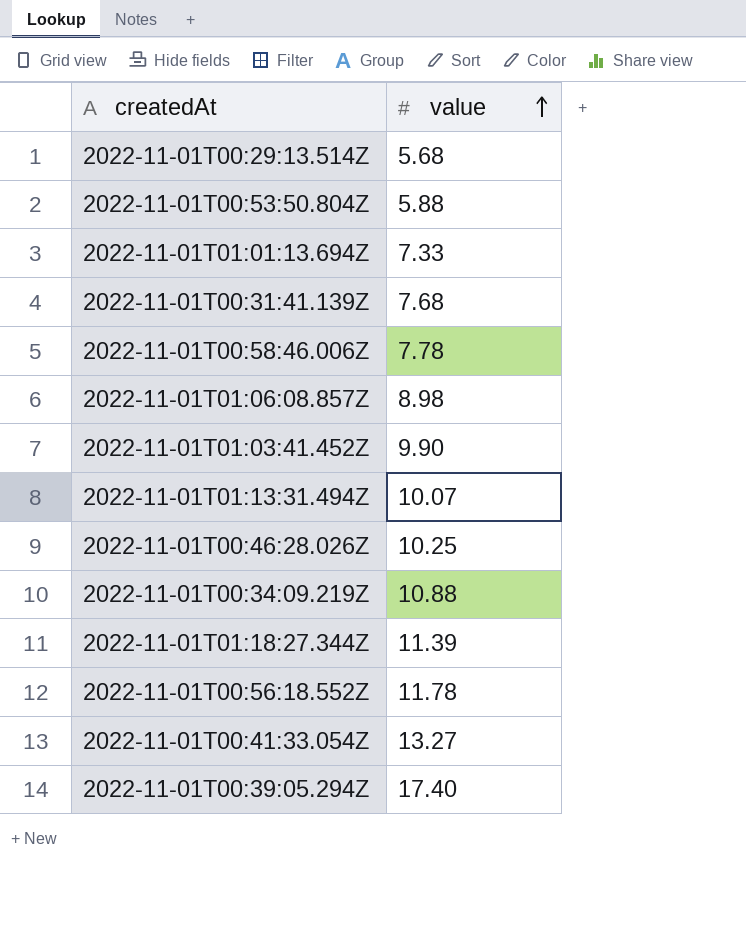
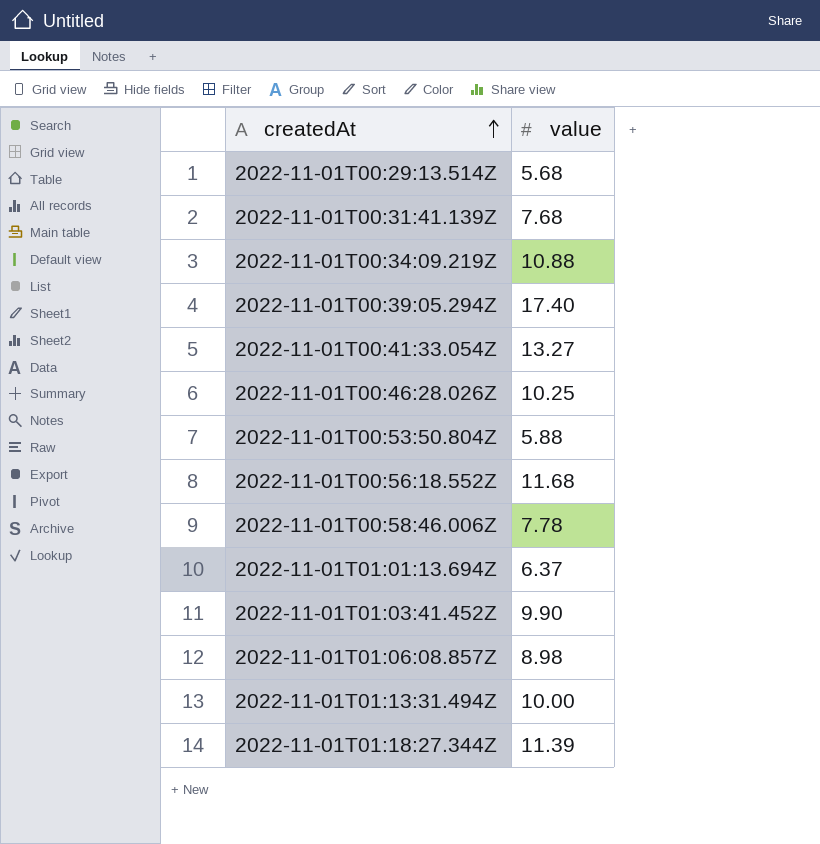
row order: value ascending -> createdAt ascending
2022-11-01T00:56:18.552Z | value: 11.78 -> 11.68
2022-11-01T01:01:13.694Z | value: 7.33 -> 6.37
2022-11-01T01:13:31.494Z | value: 10.07 -> 10.00

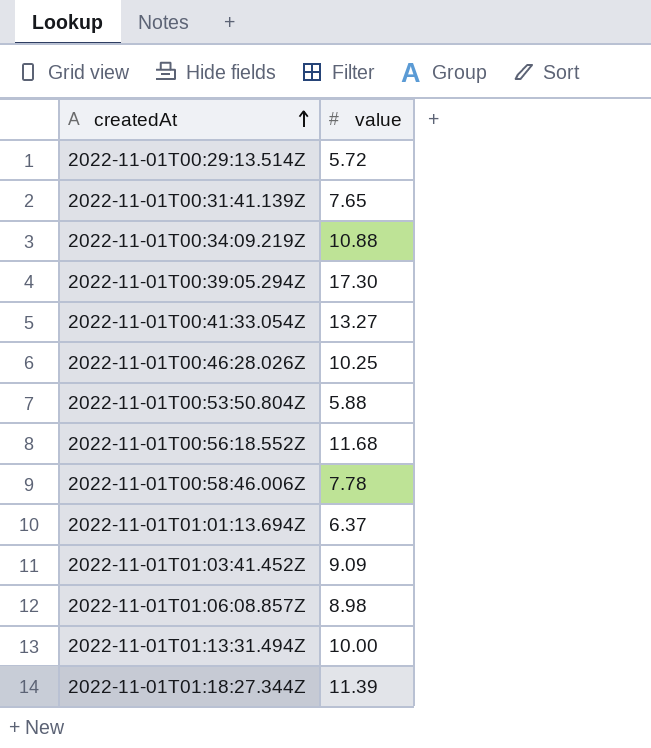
2022-11-01T00:29:13.514Z | value: 5.68 -> 5.72
2022-11-01T00:31:41.139Z | value: 7.68 -> 7.65
2022-11-01T00:39:05.294Z | value: 17.40 -> 17.30
2022-11-01T01:03:41.452Z | value: 9.90 -> 9.09

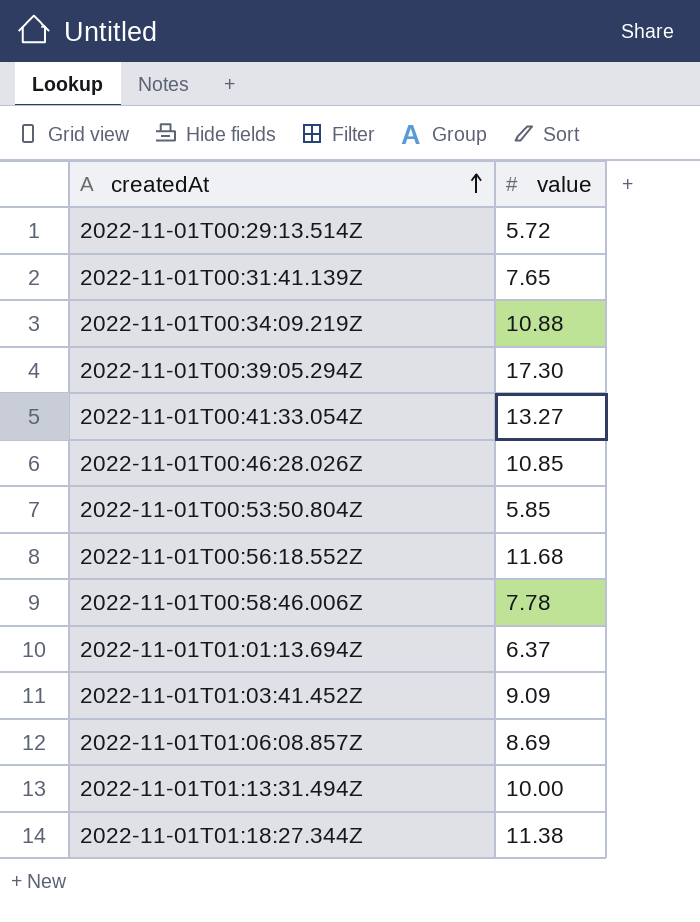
2022-11-01T00:46:28.026Z | value: 10.25 -> 10.85
2022-11-01T00:53:50.804Z | value: 5.88 -> 5.85
2022-11-01T01:06:08.857Z | value: 8.98 -> 8.69
2022-11-01T01:18:27.344Z | value: 11.39 -> 11.38

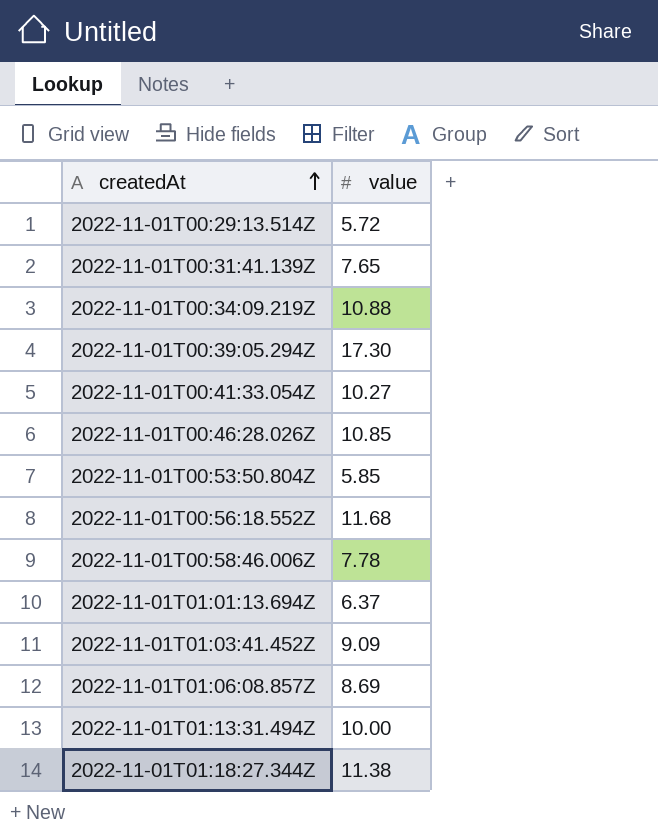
2022-11-01T00:41:33.054Z | value: 13.27 -> 10.27

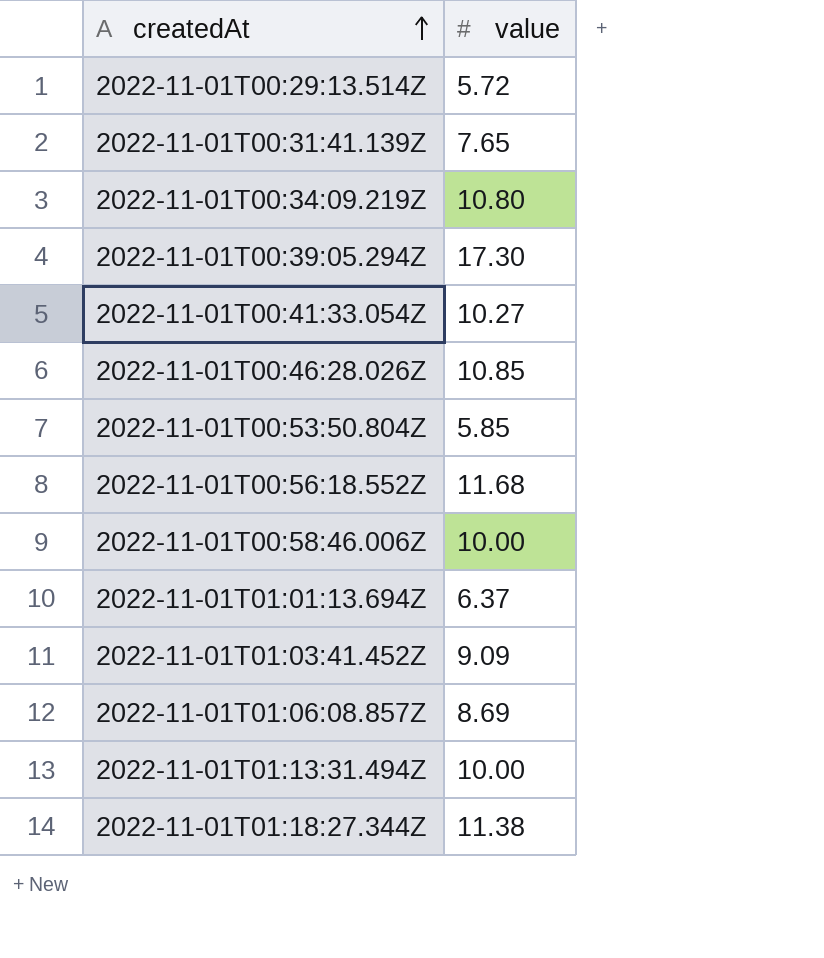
2022-11-01T00:34:09.219Z | value: 10.88 -> 10.80
2022-11-01T00:58:46.006Z | value: 7.78 -> 10.00

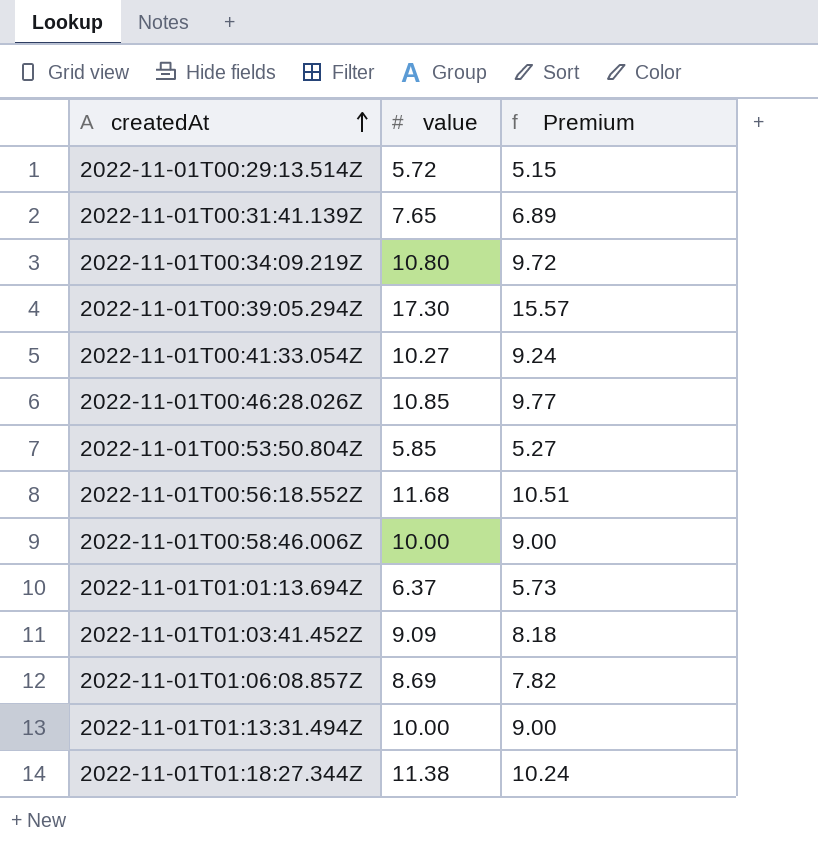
column Premium | formula: none -> [value] * 0.9

